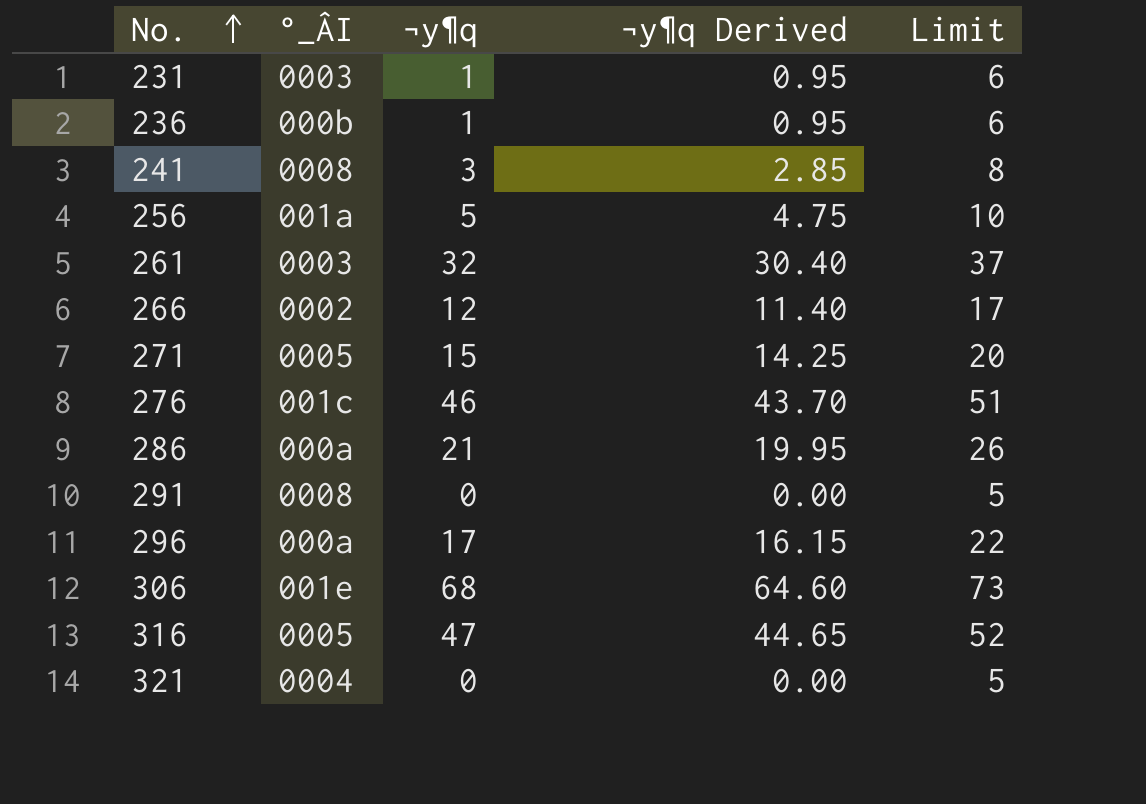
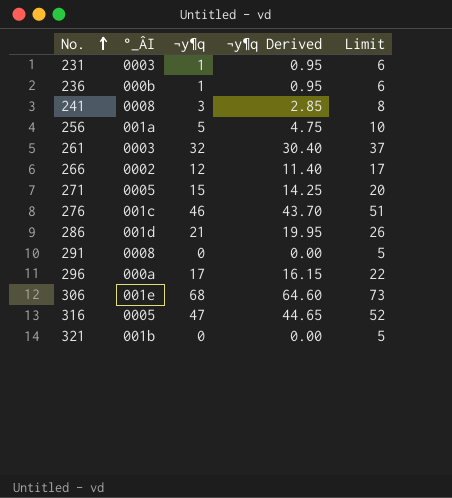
286 | °_ÂI: 000a -> 001d
321 | °_ÂI: 0004 -> 001b

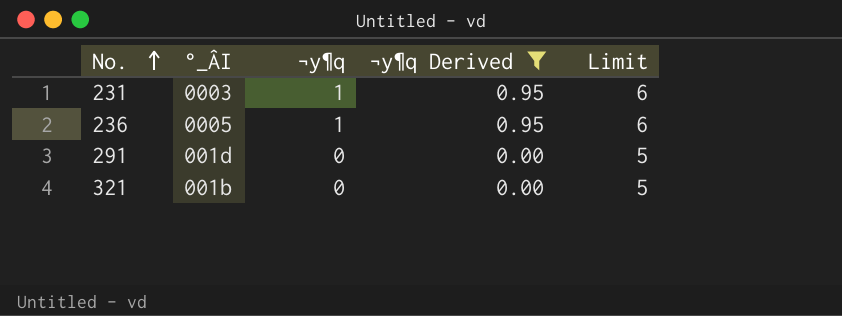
filter: none -> ¬y¶q Derived <= 0.95
236 | °_ÂI: 000b -> 0005
291 | °_ÂI: 0008 -> 001d

